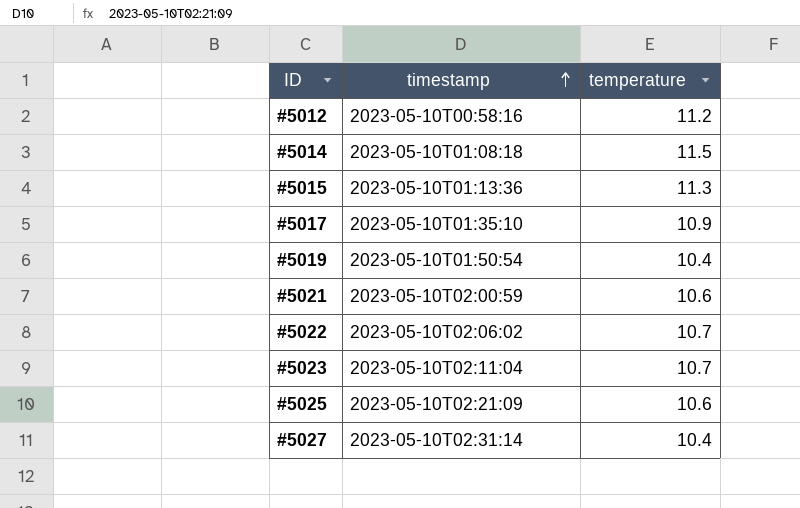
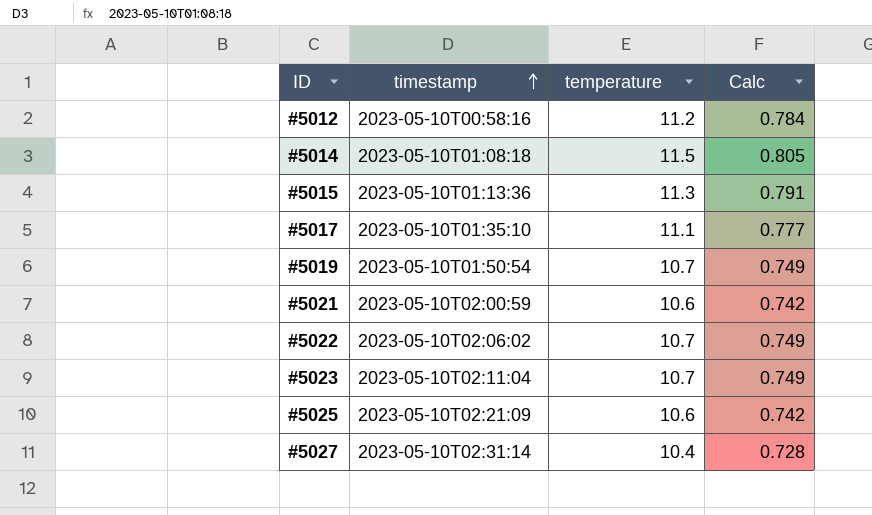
column Calc | formula: none -> [temperature] * 0.07
#5017 | temperature: 10.9 -> 11.1
#5019 | temperature: 10.4 -> 10.7

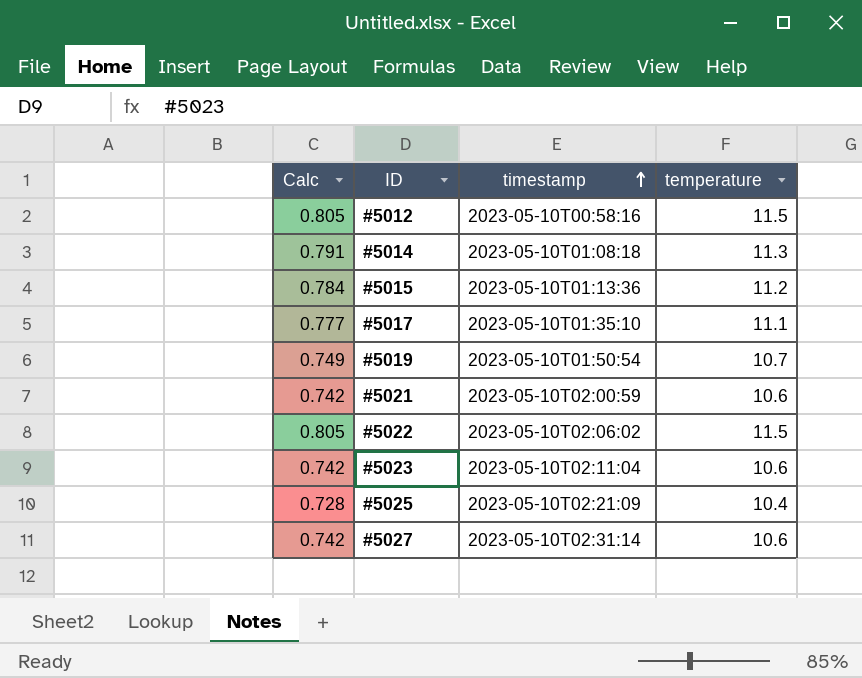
column Calc | position: 4 -> 1
#5012 | Calc: 0.784 -> 0.805
#5012 | temperature: 11.2 -> 11.5
#5014 | Calc: 0.805 -> 0.791
#5014 | temperature: 11.5 -> 11.3
#5015 | Calc: 0.791 -> 0.784
#5015 | temperature: 11.3 -> 11.2
#5022 | Calc: 0.749 -> 0.805
#5022 | temperature: 10.7 -> 11.5
#5023 | Calc: 0.749 -> 0.742
#5023 | temperature: 10.7 -> 10.6
#5025 | Calc: 0.742 -> 0.728
#5025 | temperature: 10.6 -> 10.4
#5027 | Calc: 0.728 -> 0.742
#5027 | temperature: 10.4 -> 10.6

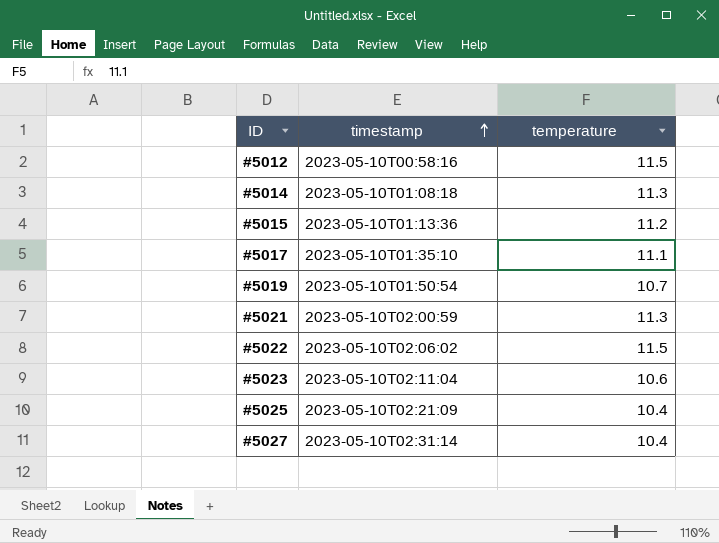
column Calc | formula: [temperature] * 0.07 -> none
#5021 | temperature: 10.6 -> 11.3
#5027 | temperature: 10.6 -> 10.4

